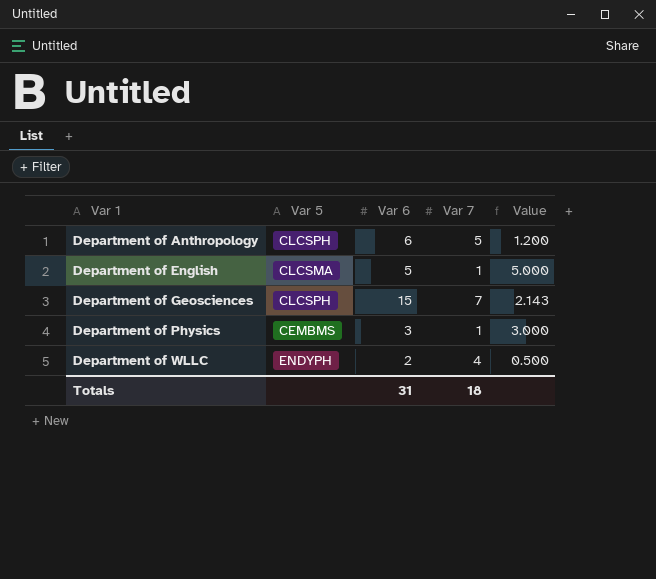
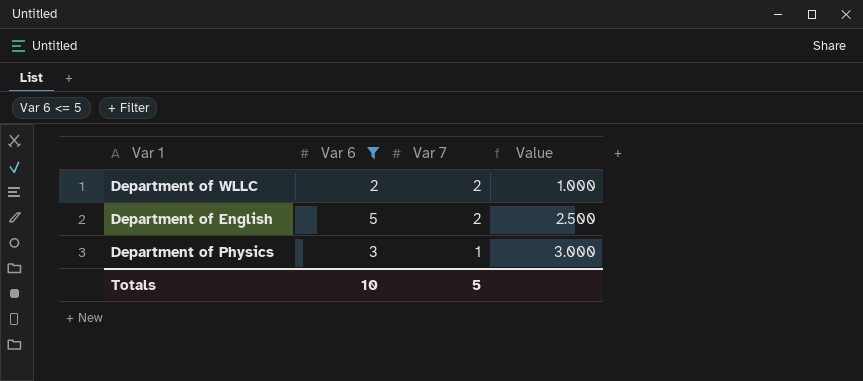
filter: none -> Var 6 <= 5
row order: Var 1 ascending -> Var 7 descending
column Var 5 | position: 2 -> none
Department of WLLC | Var 7: 4 -> 2
Department of WLLC | Value: 0.500 -> 1.000
Department of English | Var 7: 1 -> 2
Department of English | Value: 5.000 -> 2.500
Totals | Var 6: 31 -> 10
Totals | Var 7: 18 -> 5

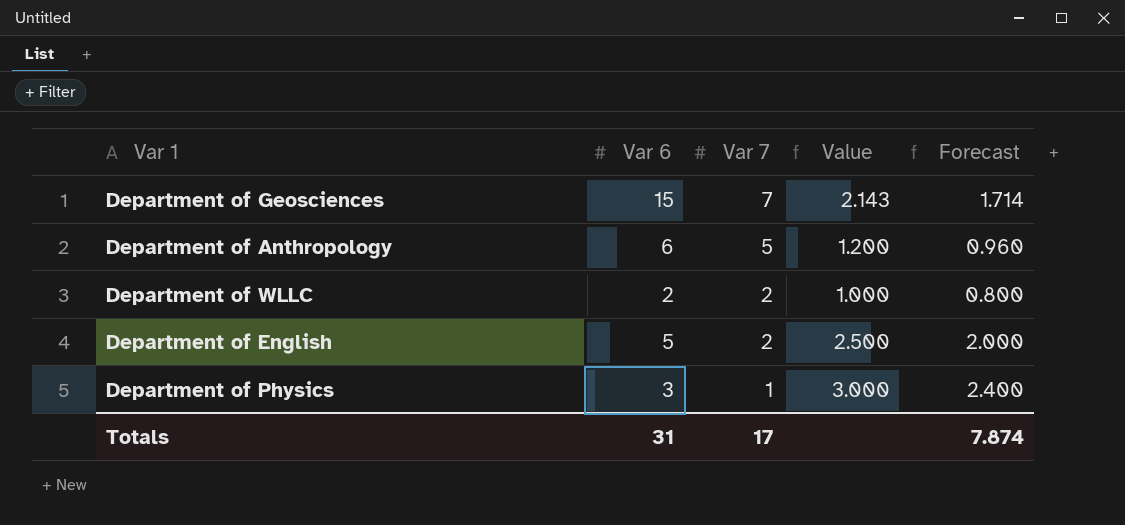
filter: Var 6 <= 5 -> none
column Forecast | formula: none -> [Value] * 0.8
Totals | Var 6: 10 -> 31
Totals | Var 7: 5 -> 17

